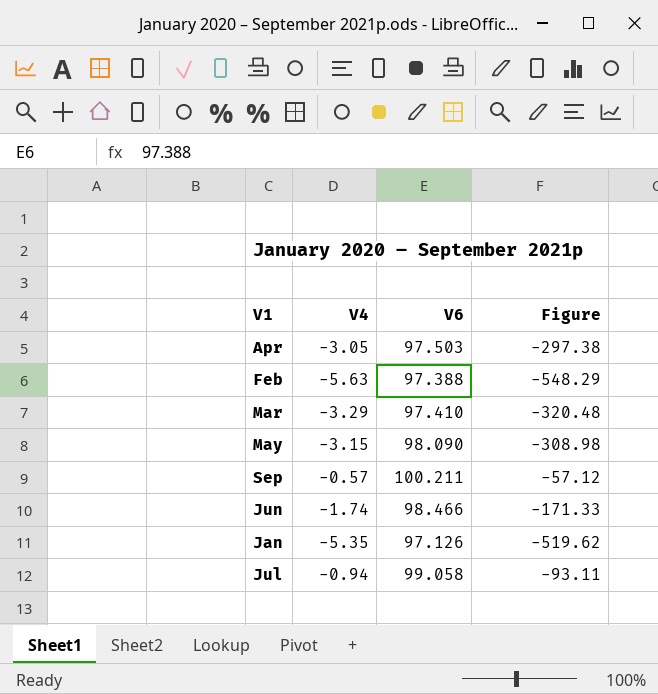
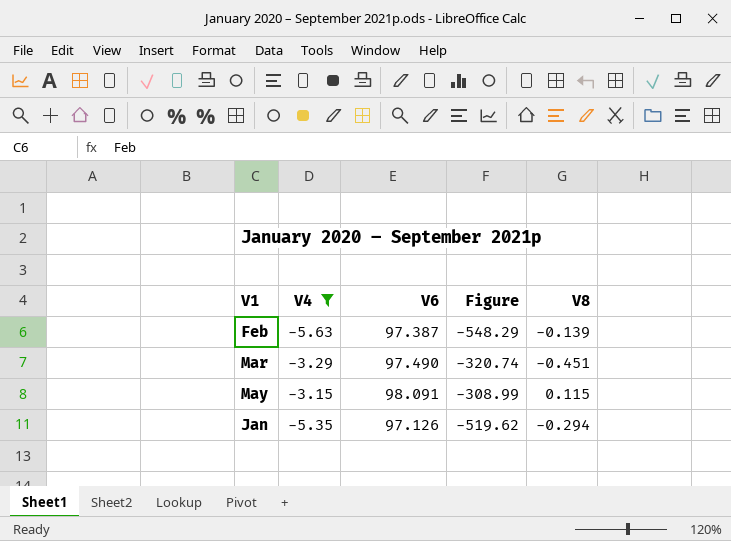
filter: none -> V4 <= -3.15
column V8 | position: none -> 5
Feb | V6: 97.388 -> 97.387
Mar | V6: 97.410 -> 97.490
Mar | Figure: -320.48 -> -320.74
May | V6: 98.090 -> 98.091
May | Figure: -308.98 -> -308.99

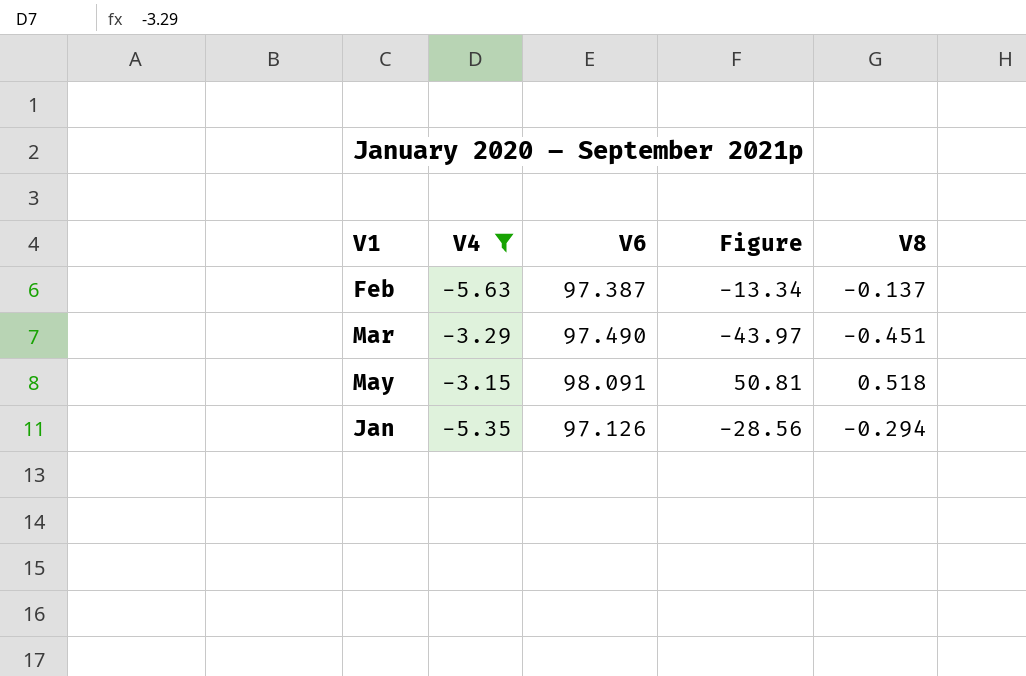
column Figure | formula: [V4] * [V6] -> [V6] * [V8]
Feb | V8: -0.139 -> -0.137
May | V8: 0.115 -> 0.518

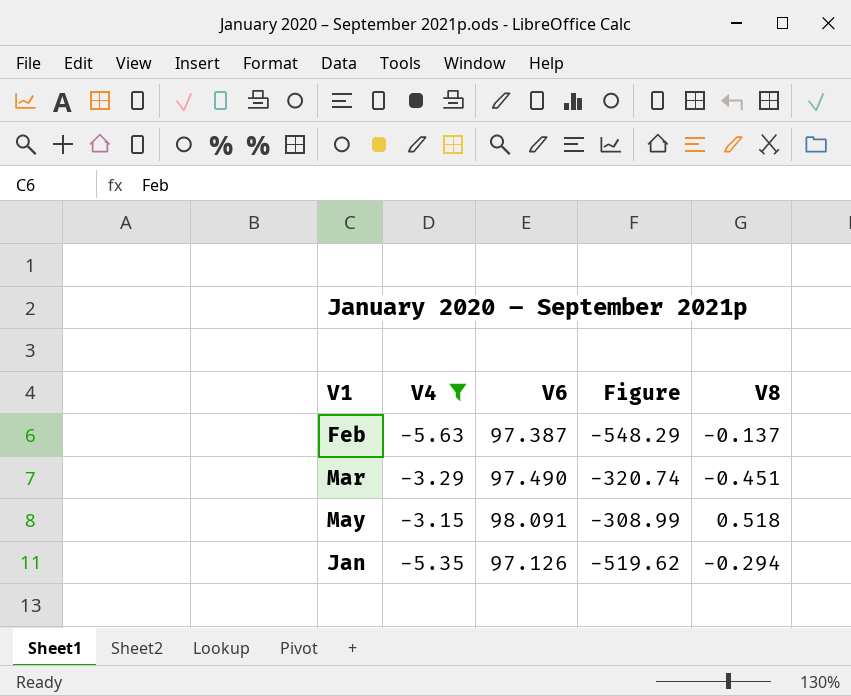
column Figure | formula: [V6] * [V8] -> [V4] * [V6]

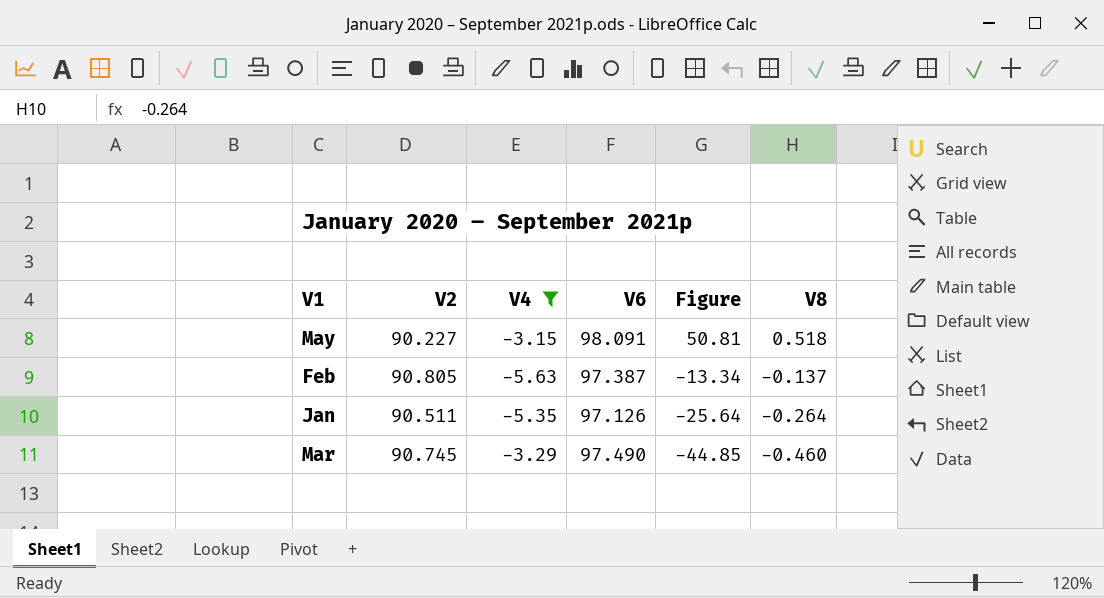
row order: none -> Figure descending
column V2 | position: none -> 2
column Figure | formula: [V4] * [V6] -> [V6] * [V8]
Jan | V8: -0.294 -> -0.264
Mar | V8: -0.451 -> -0.460

